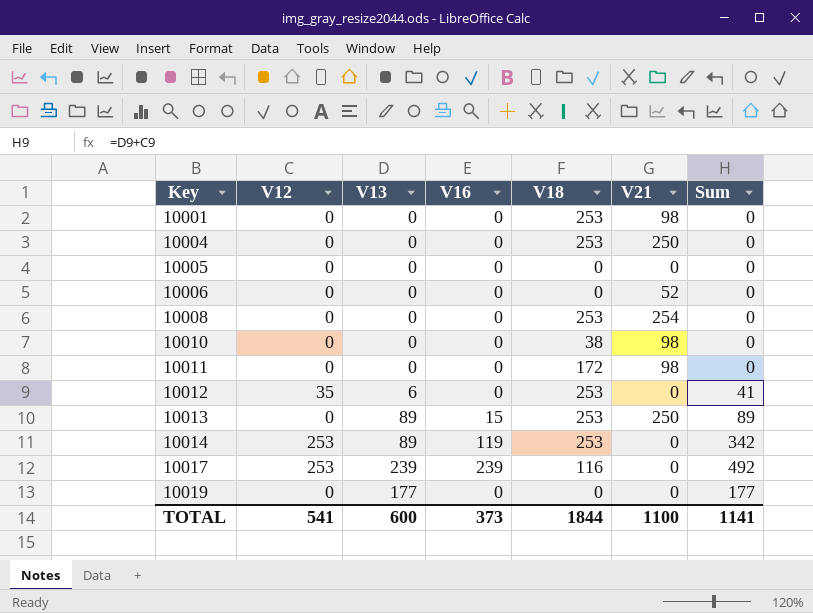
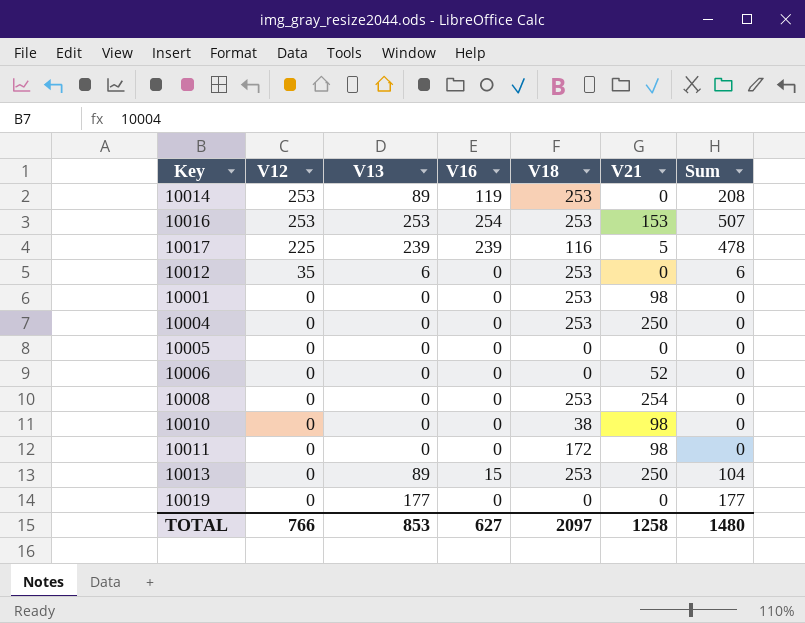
row order: Key ascending -> V12 descending
column Sum | formula: [V12] + [V13] -> [V13] + [V16]
row 10016: none -> 253 | 253 | 254 | 253 | 153 | 507
10017 | V12: 253 -> 225
10017 | V21: 0 -> 5
TOTAL | V12: 541 -> 766
TOTAL | V13: 600 -> 853
TOTAL | V16: 373 -> 627
TOTAL | V18: 1844 -> 2097
TOTAL | V21: 1100 -> 1258
TOTAL | Sum: 1141 -> 1480

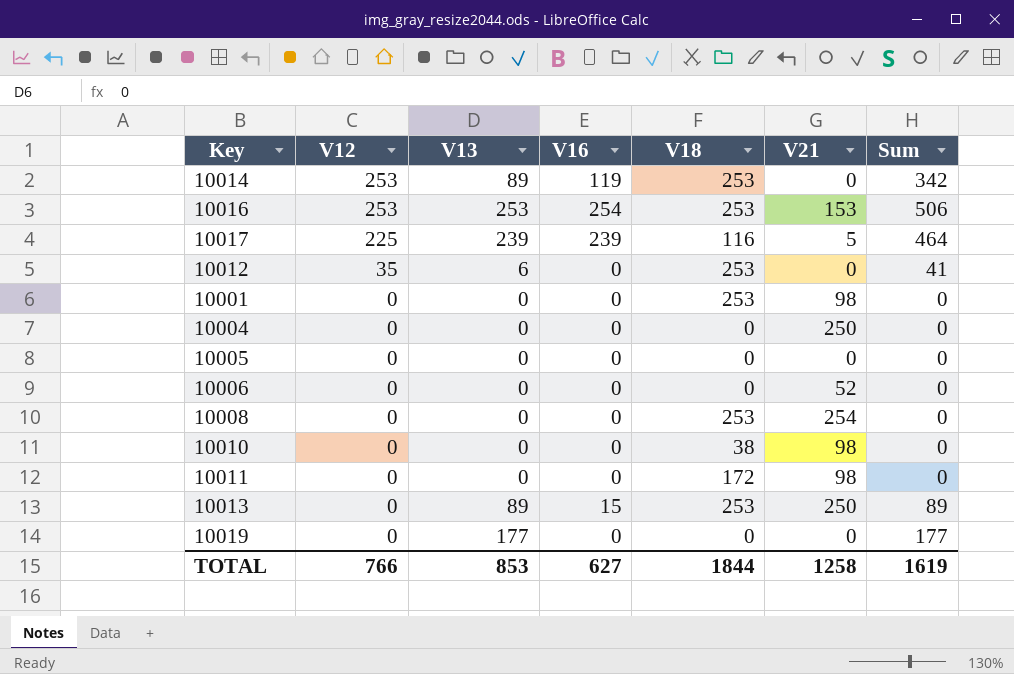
column Sum | formula: [V13] + [V16] -> [V12] + [V13]
10004 | V18: 253 -> 0
TOTAL | V18: 2097 -> 1844
TOTAL | Sum: 1480 -> 1619

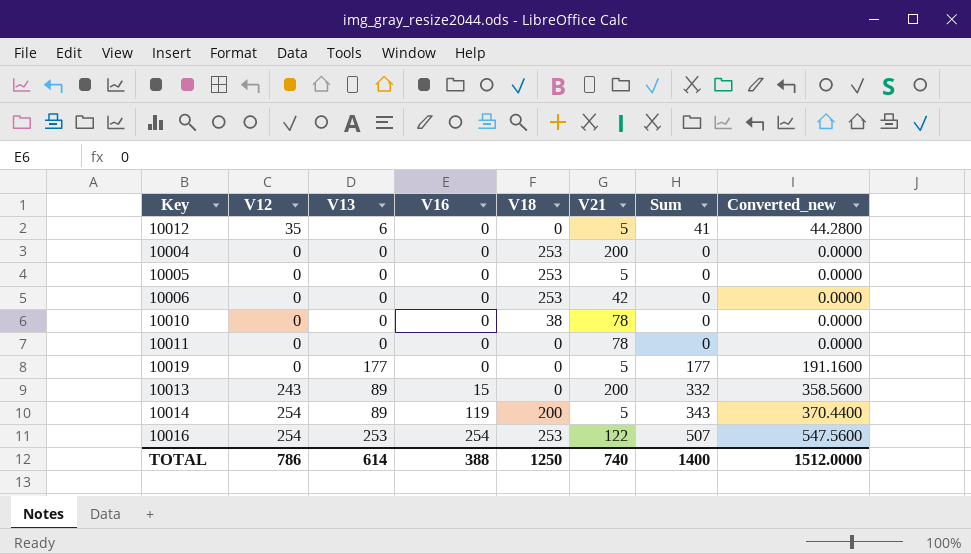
row order: V12 descending -> V16 ascending
column Converted_new | formula: none -> [Sum] * 1.08
row 10017: 225 | 239 | 239 | 116 | 5 | 464 -> none
row 10001: 0 | 0 | 0 | 253 | 98 | 0 -> none
row 10008: 0 | 0 | 0 | 253 | 254 | 0 -> none
10012 | V18: 253 -> 0
10012 | V21: 0 -> 5
10004 | V18: 0 -> 253
10004 | V21: 250 -> 200
10005 | V18: 0 -> 253
10005 | V21: 0 -> 5
10006 | V18: 0 -> 253
10006 | V21: 52 -> 42
10010 | V21: 98 -> 78
10011 | V18: 172 -> 0
10011 | V21: 98 -> 78
10019 | V21: 0 -> 5
10013 | V12: 0 -> 243
10013 | V18: 253 -> 0
10013 | V21: 250 -> 200
10013 | Sum: 89 -> 332
10014 | V12: 253 -> 254
10014 | V18: 253 -> 200
10014 | V21: 0 -> 5
10014 | Sum: 342 -> 343
10016 | V12: 253 -> 254
10016 | V21: 153 -> 122
10016 | Sum: 506 -> 507
TOTAL | V12: 766 -> 786
TOTAL | V13: 853 -> 614
TOTAL | V16: 627 -> 388
TOTAL | V18: 1844 -> 1250
TOTAL | V21: 1258 -> 740
TOTAL | Sum: 1619 -> 1400

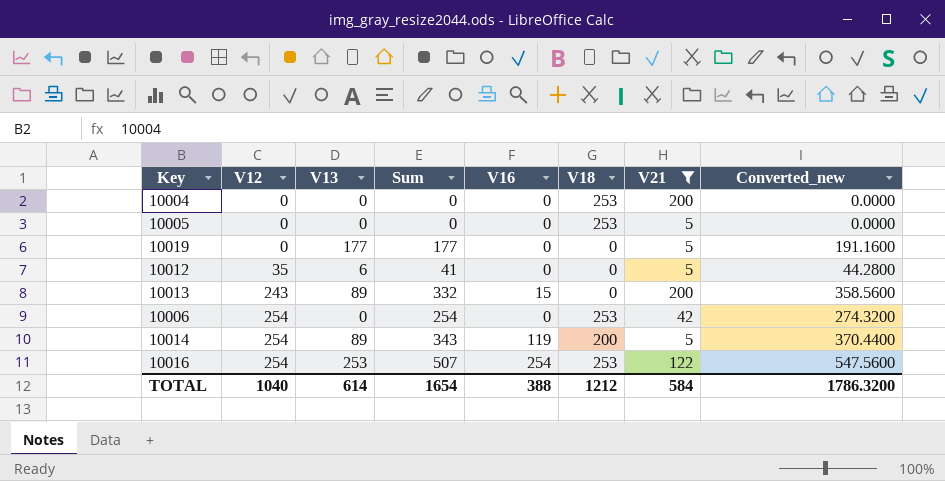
filter: none -> V21 != 78
row order: V16 ascending -> V12 ascending
column Sum | position: 7 -> 4
10006 | V12: 0 -> 254
10006 | Sum: 0 -> 254
10006 | Converted_new: 0.0000 -> 274.3200
TOTAL | V12: 786 -> 1040
TOTAL | Sum: 1400 -> 1654
TOTAL | V18: 1250 -> 1212
TOTAL | V21: 740 -> 584
TOTAL | Converted_new: 1512.0000 -> 1786.3200

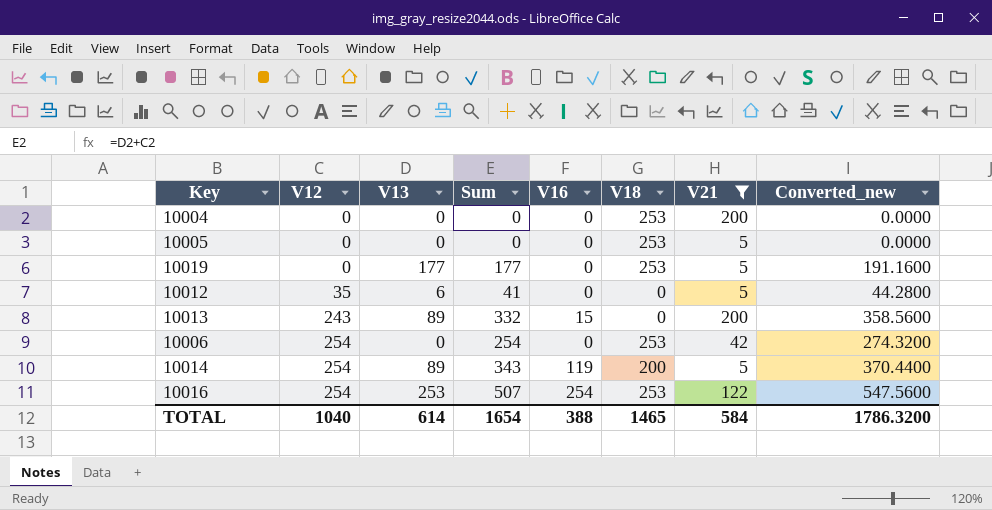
10019 | V18: 0 -> 253
TOTAL | V18: 1212 -> 1465

